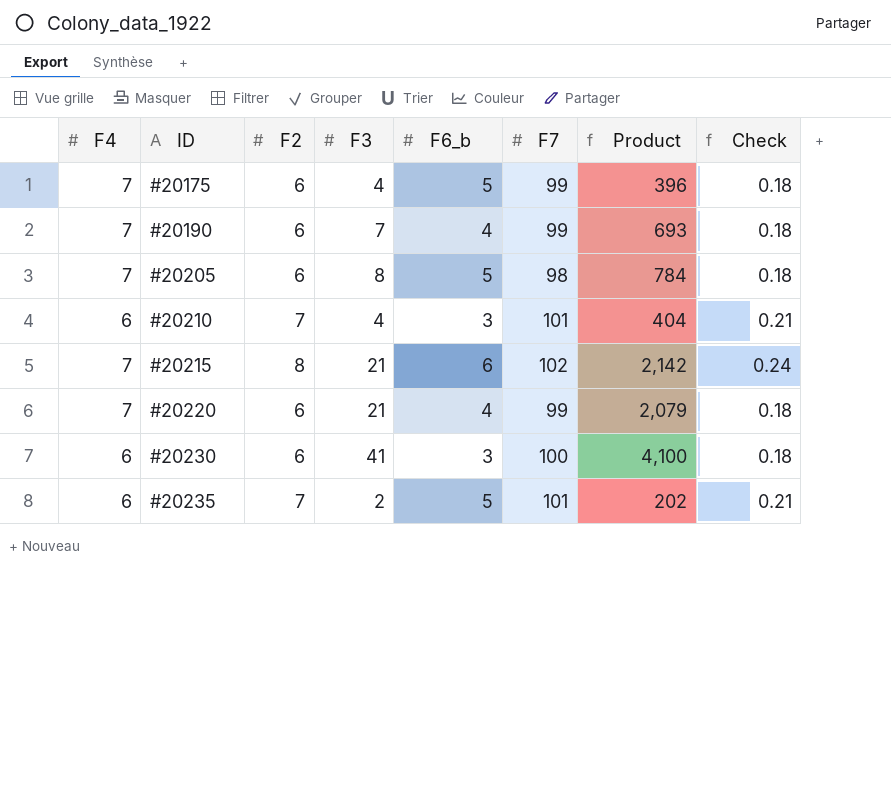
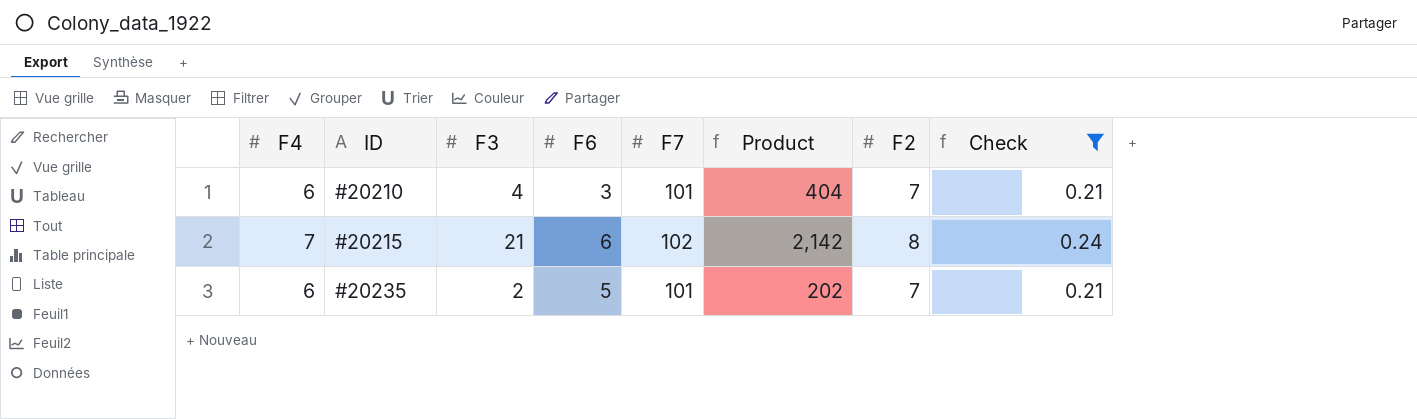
filter: none -> Check != 0.18
column name: F6_b -> F6
column F2 | position: 3 -> 7

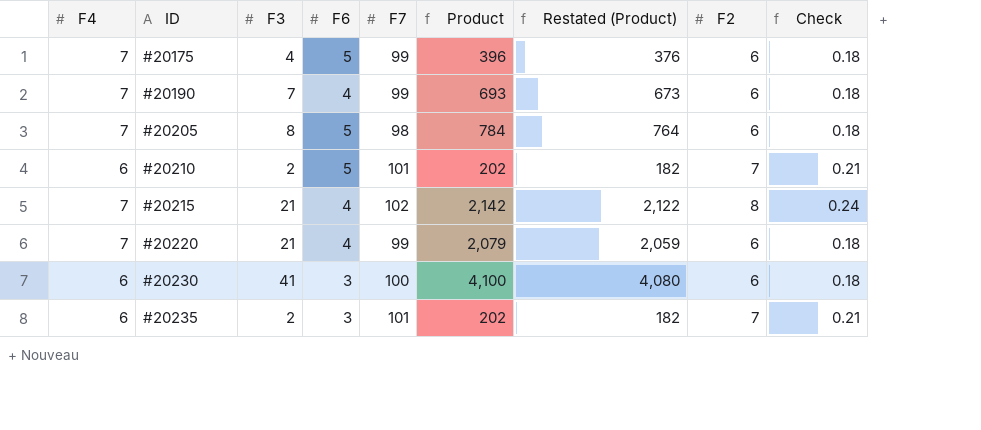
filter: Check != 0.18 -> none
column Restated (Product) | formula: none -> [Product] - 20
#20210 | F3: 4 -> 2
#20210 | F6: 3 -> 5
#20210 | Product: 404 -> 202
#20215 | F6: 6 -> 4
#20235 | F6: 5 -> 3

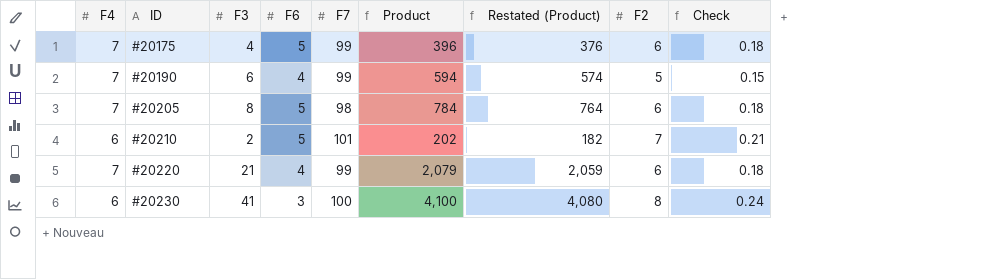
row #20215: 7 | 21 | 4 | 102 | 2,142 | 2,122 | 8 | 0.24 -> none
row #20235: 6 | 2 | 3 | 101 | 202 | 182 | 7 | 0.21 -> none
#20190 | F3: 7 -> 6
#20190 | Product: 693 -> 594
#20190 | Restated (Product): 673 -> 574
#20190 | F2: 6 -> 5
#20190 | Check: 0.18 -> 0.15
#20230 | F2: 6 -> 8
#20230 | Check: 0.18 -> 0.24

